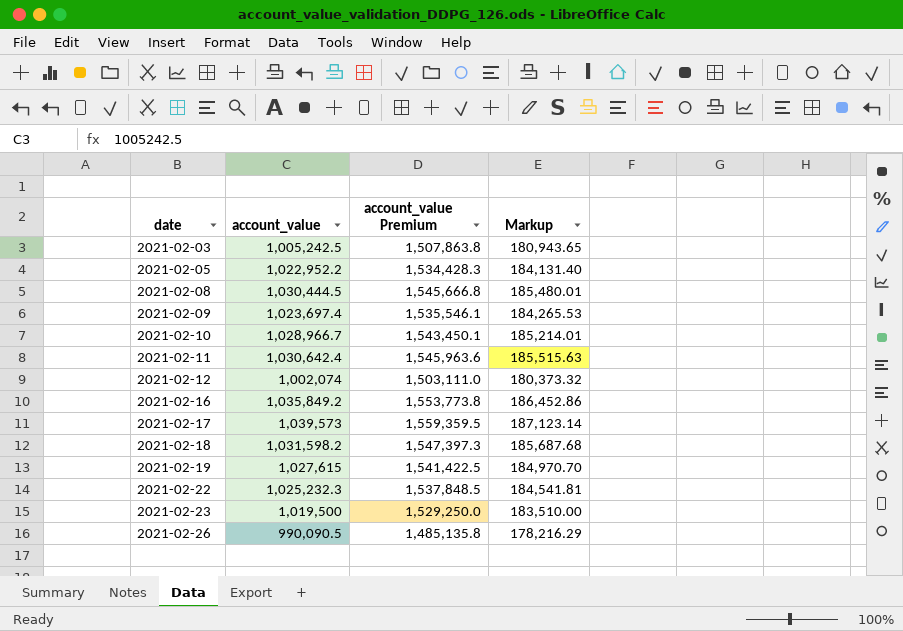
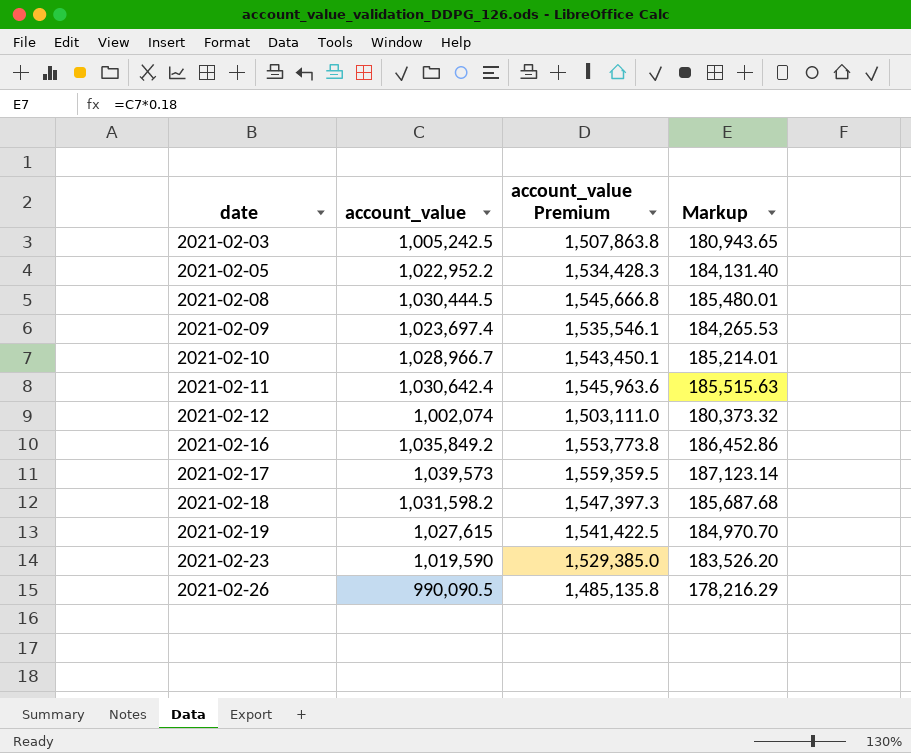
row 2021-02-22: 1,025,232.3 | 1,537,848.5 | 184,541.81 -> none
2021-02-23 | account_value: 1,019,500 -> 1,019,590
2021-02-23 | account_value Premium: 1,529,250.0 -> 1,529,385.0
2021-02-23 | Markup: 183,510.00 -> 183,526.20

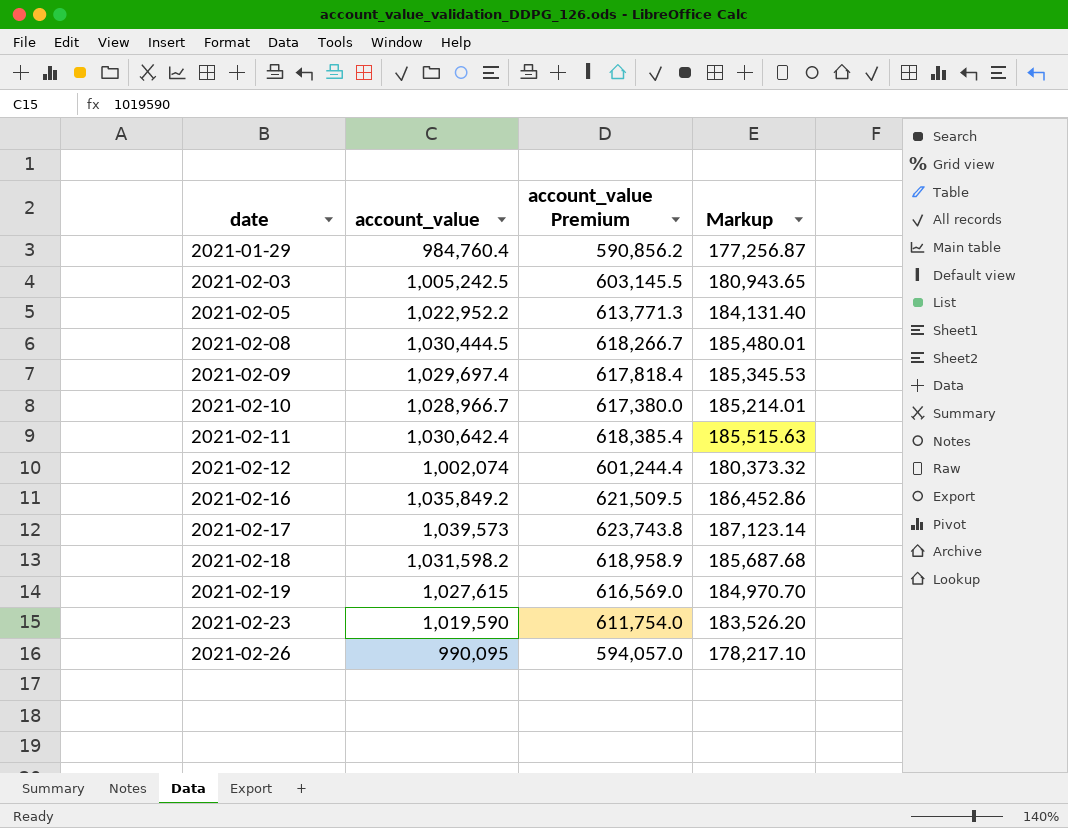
column account_value Premium | formula: [account_value] * 1.5 -> [account_value] * 0.6
row 2021-01-29: none -> 984,760.4 | 590,856.2 | 177,256.87
2021-02-09 | account_value: 1,023,697.4 -> 1,029,697.4
2021-02-09 | Markup: 184,265.53 -> 185,345.53
2021-02-26 | account_value: 990,090.5 -> 990,095
2021-02-26 | Markup: 178,216.29 -> 178,217.10

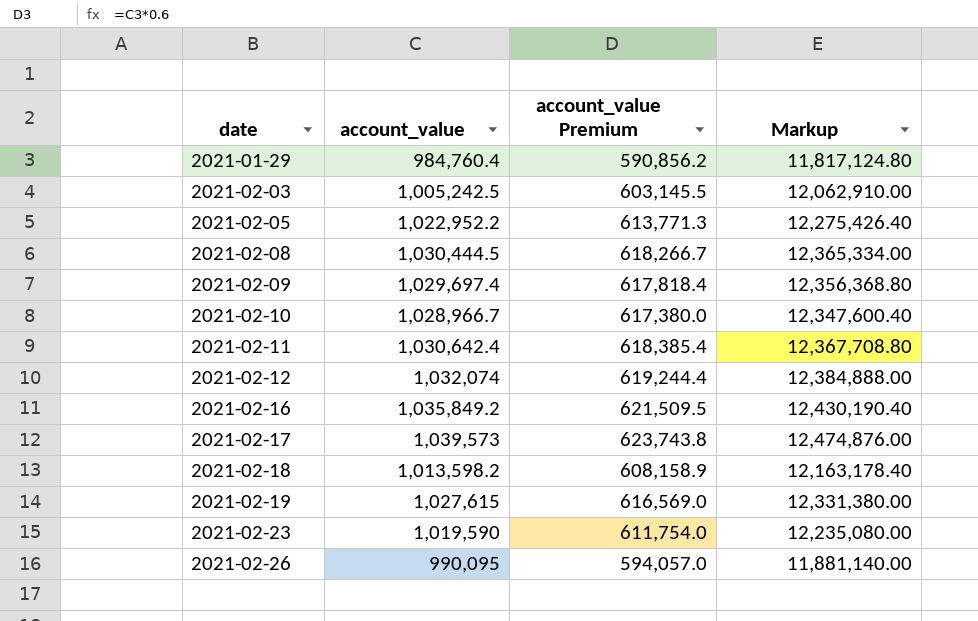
column Markup | formula: [account_value] * 0.18 -> [account_value] * 12
2021-02-12 | account_value: 1,002,074 -> 1,032,074
2021-02-12 | account_value Premium: 601,244.4 -> 619,244.4
2021-02-18 | account_value: 1,031,598.2 -> 1,013,598.2
2021-02-18 | account_value Premium: 618,958.9 -> 608,158.9

